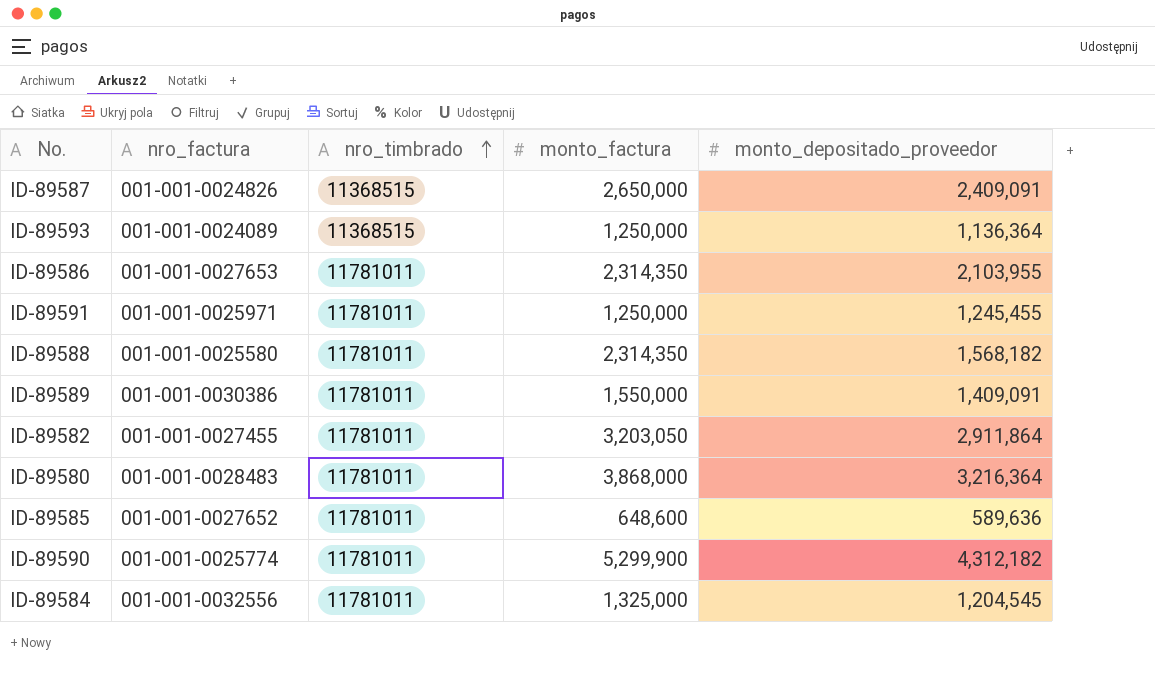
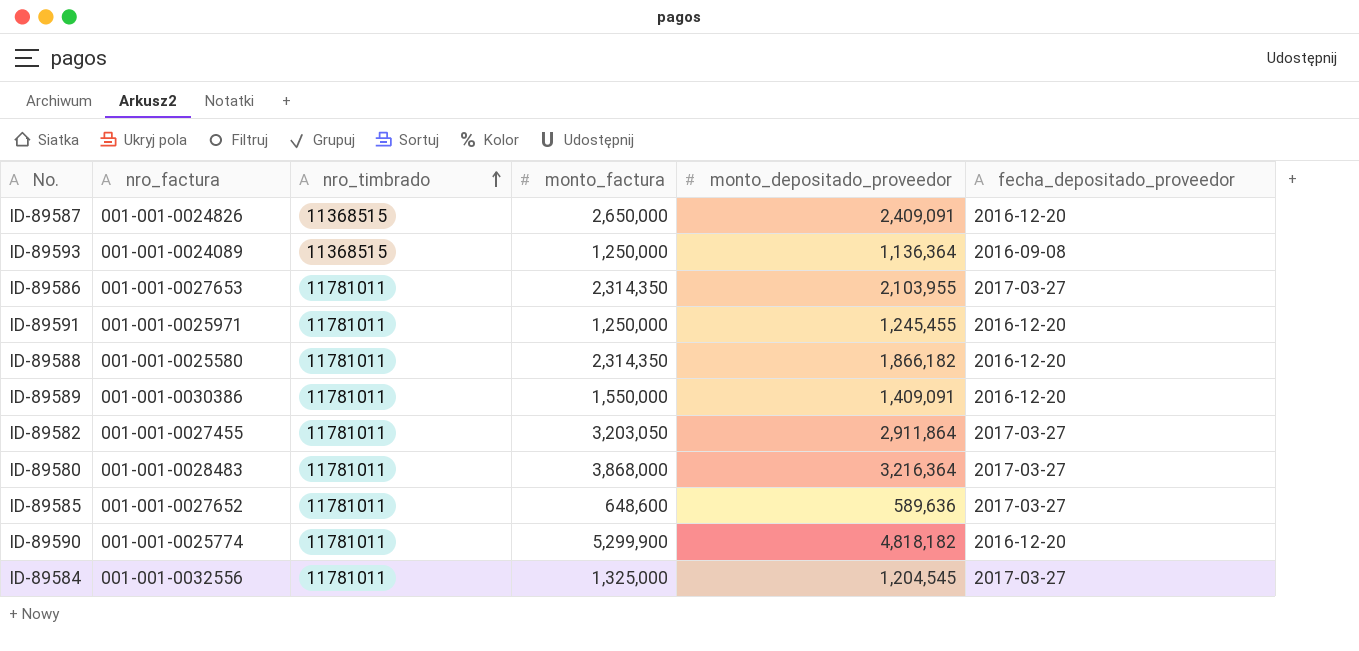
column fecha_depositado_proveedor | position: none -> 6
ID-89588 | monto_depositado_proveedor: 1,568,182 -> 1,866,182
ID-89590 | monto_depositado_proveedor: 4,312,182 -> 4,818,182

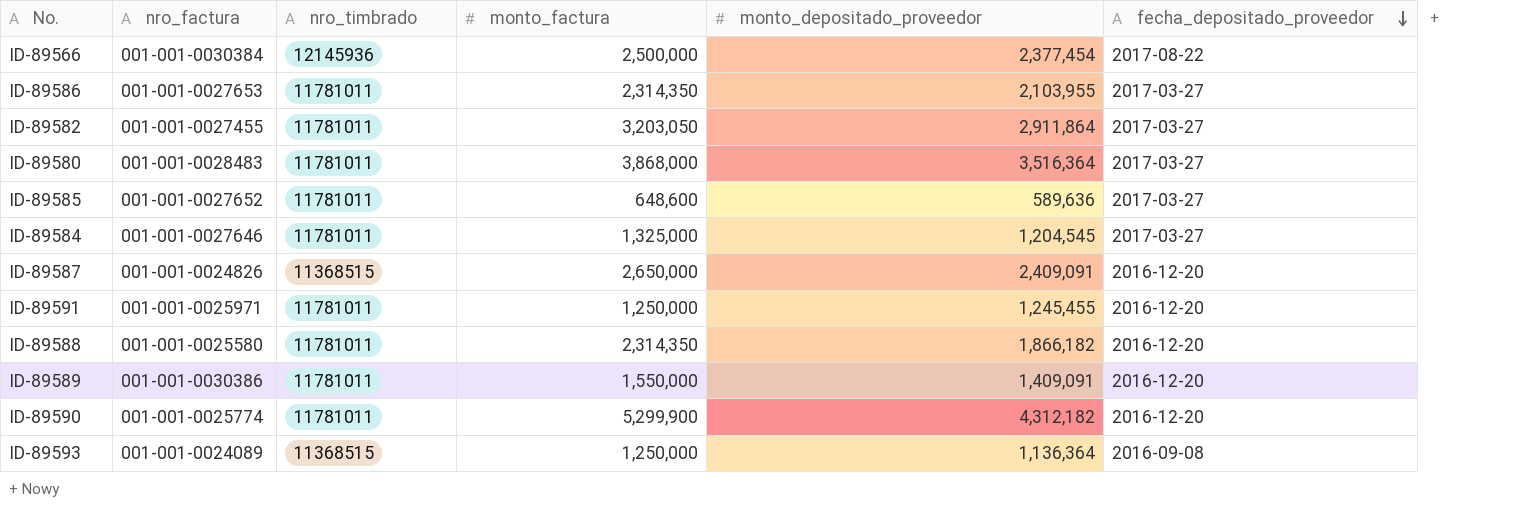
row order: nro_timbrado ascending -> fecha_depositado_proveedor descending
row ID-89566: none -> 001-001-0030384 | 12145936 | 2,500,000 | 2,377,454 | 2017-08-22
ID-89580 | monto_depositado_proveedor: 3,216,364 -> 3,516,364
ID-89584 | nro_factura: 001-001-0032556 -> 001-001-0027646
ID-89590 | monto_depositado_proveedor: 4,818,182 -> 4,312,182

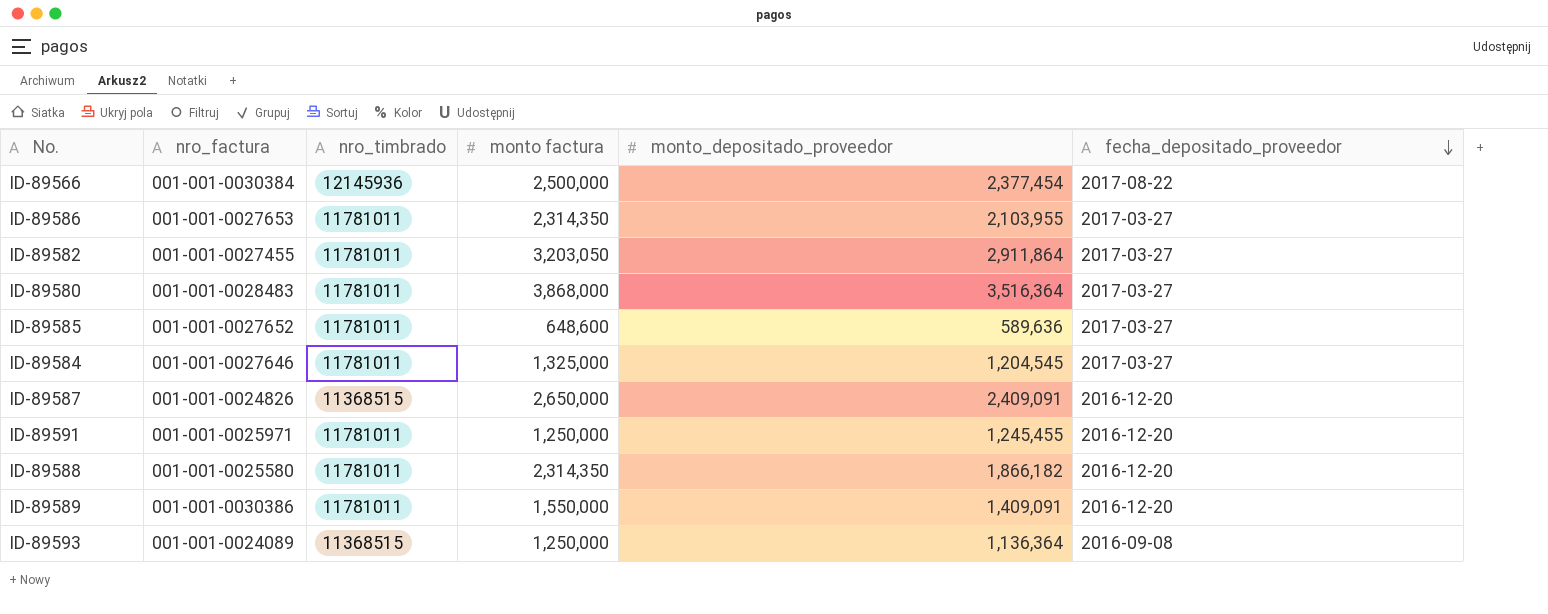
column name: monto_factura -> monto factura
row ID-89590: 001-001-0025774 | 11781011 | 5,299,900 | 4,312,182 | 2016-12-20 -> none

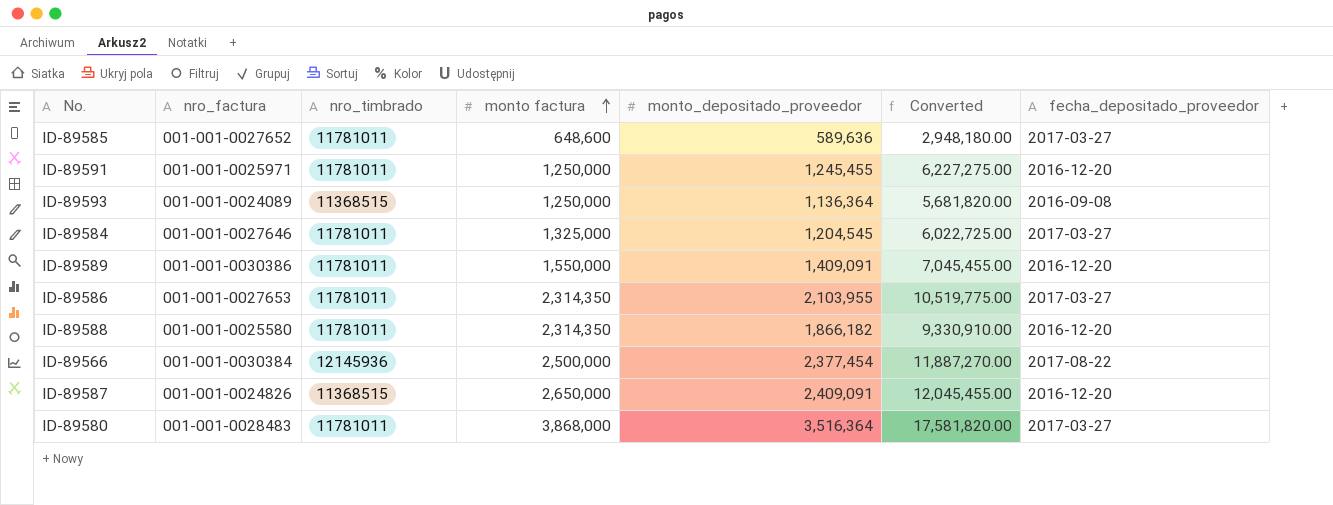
row order: fecha_depositado_proveedor descending -> monto factura ascending
column Converted | formula: none -> [monto_depositado_proveedor] * 5
row ID-89582: 001-001-0027455 | 11781011 | 3,203,050 | 2,911,864 | 2017-03-27 -> none

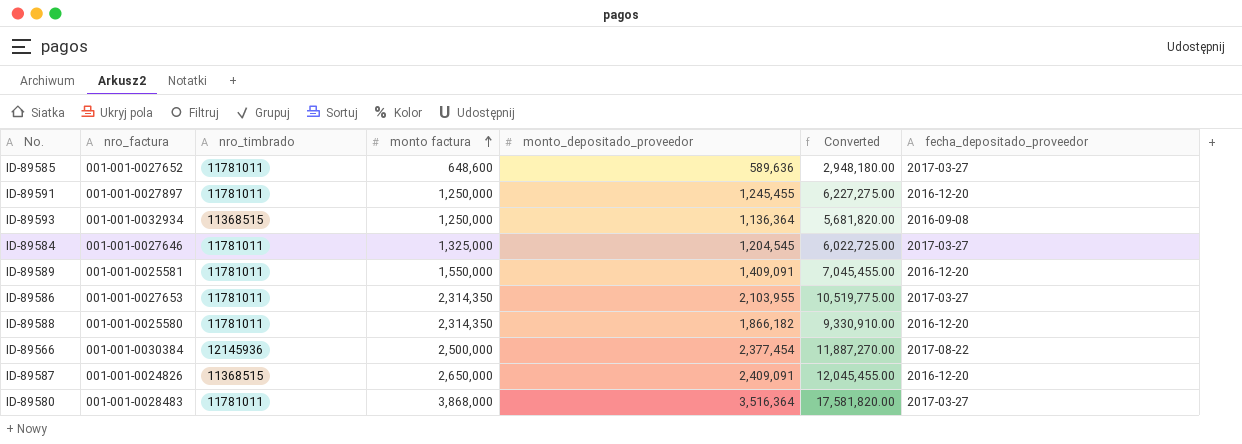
ID-89591 | nro_factura: 001-001-0025971 -> 001-001-0027897
ID-89593 | nro_factura: 001-001-0024089 -> 001-001-0032934
ID-89589 | nro_factura: 001-001-0030386 -> 001-001-0025581

